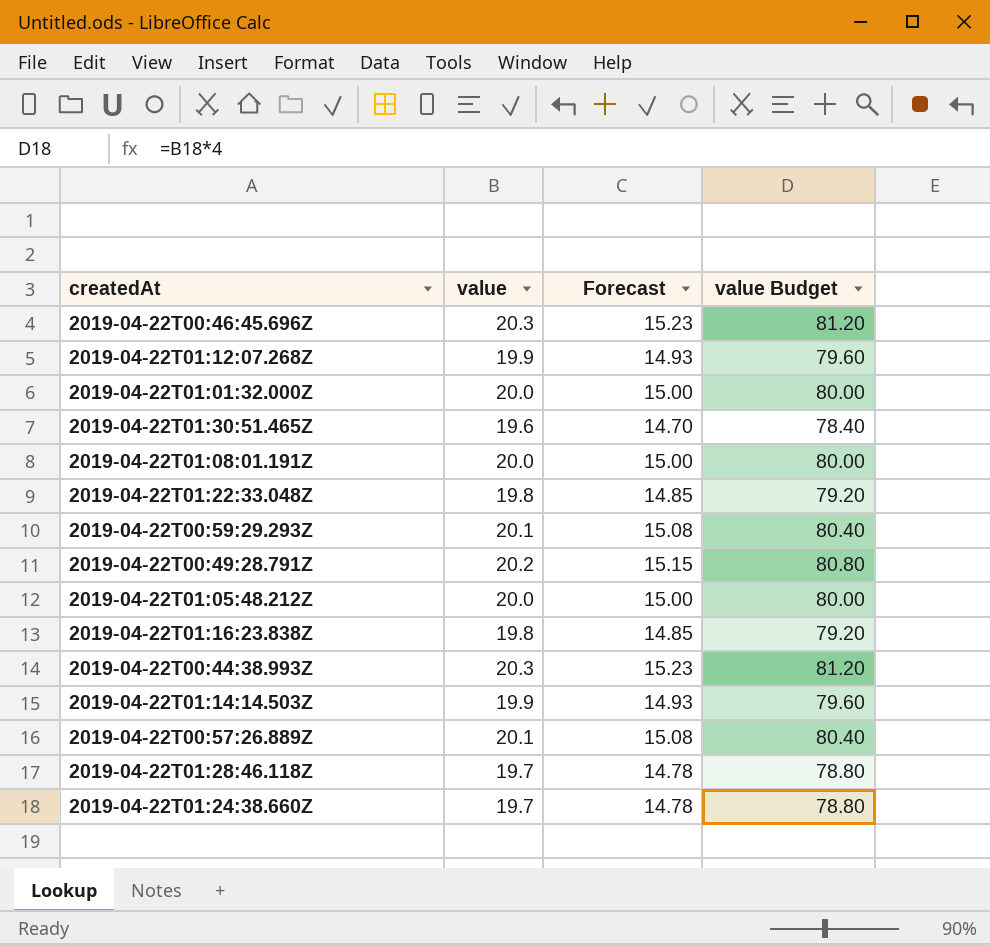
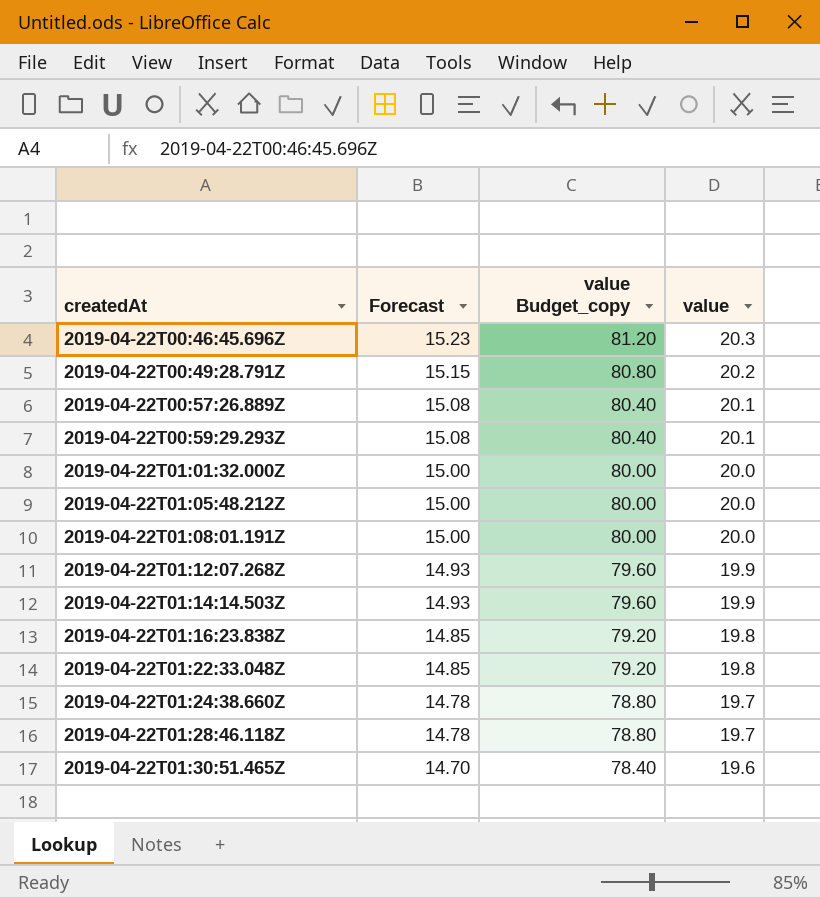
row order: none -> createdAt ascending
column name: value Budget -> value Budget_copy
column value | position: 2 -> 4
row 2019-04-22T00:44:38.993Z: 20.3 | 15.23 | 81.20 -> none

